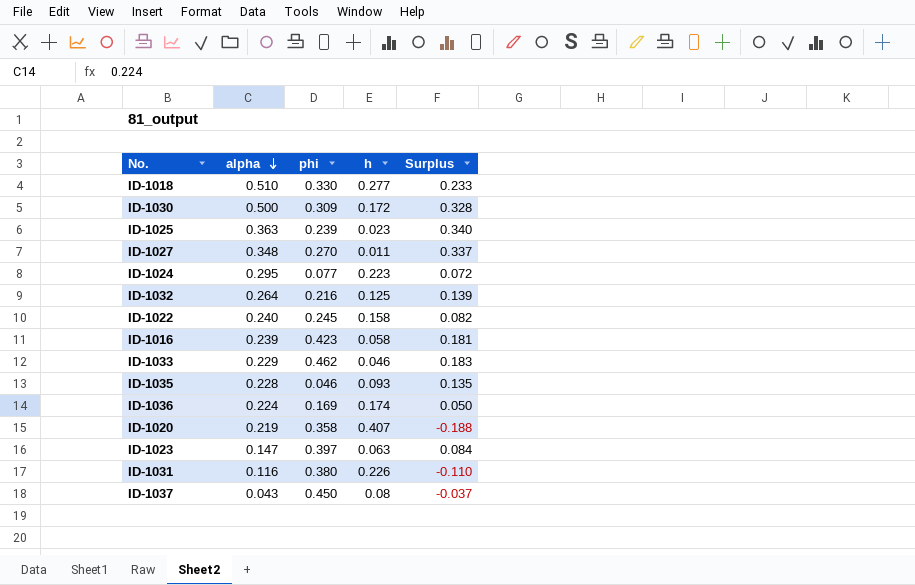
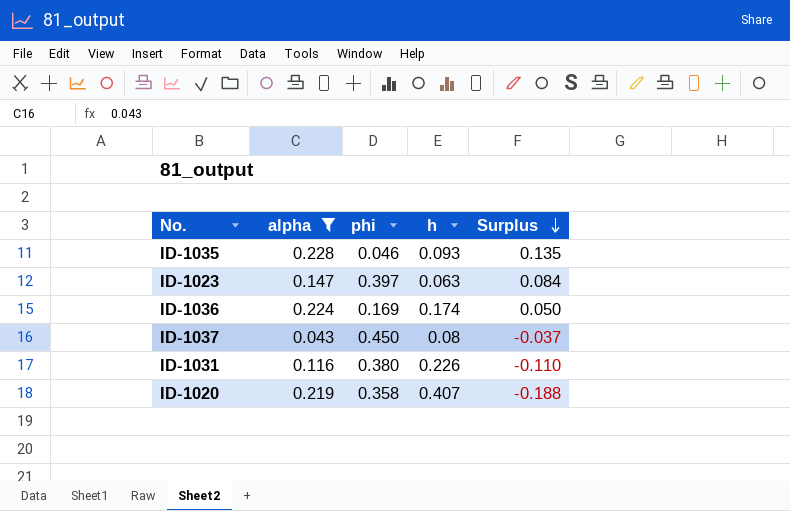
filter: none -> alpha <= 0.228
row order: alpha descending -> Surplus descending

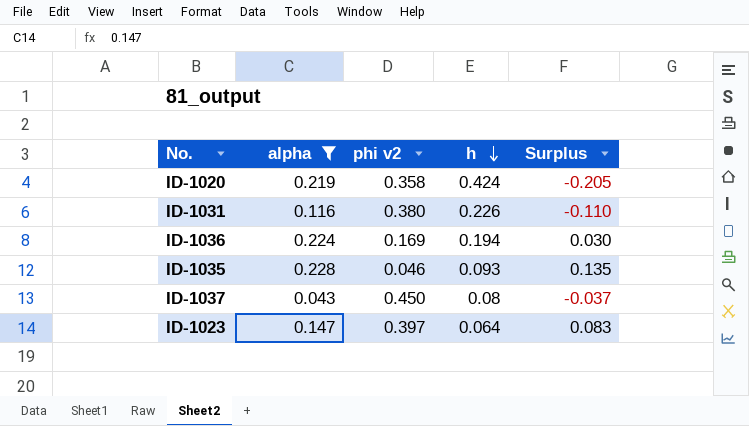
row order: Surplus descending -> h descending
column name: phi -> phi v2
ID-1020 | h: 0.407 -> 0.424
ID-1020 | Surplus: -0.188 -> -0.205
ID-1036 | h: 0.174 -> 0.194
ID-1036 | Surplus: 0.050 -> 0.030
ID-1023 | h: 0.063 -> 0.064
ID-1023 | Surplus: 0.084 -> 0.083

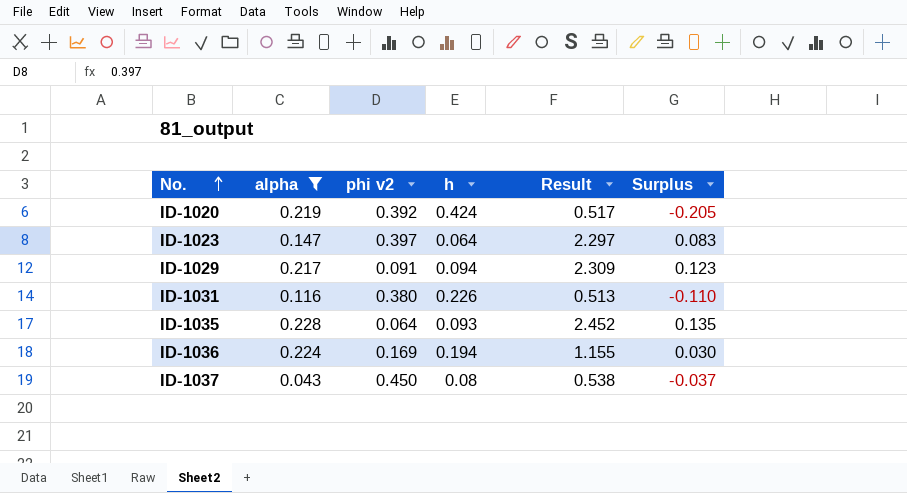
row order: h descending -> No. ascending
column Result | formula: none -> [alpha] / [h]
ID-1020 | phi v2: 0.358 -> 0.392
row ID-1029: none -> 0.217 | 0.091 | 0.094 | 2.309 | 0.123
ID-1035 | phi v2: 0.046 -> 0.064

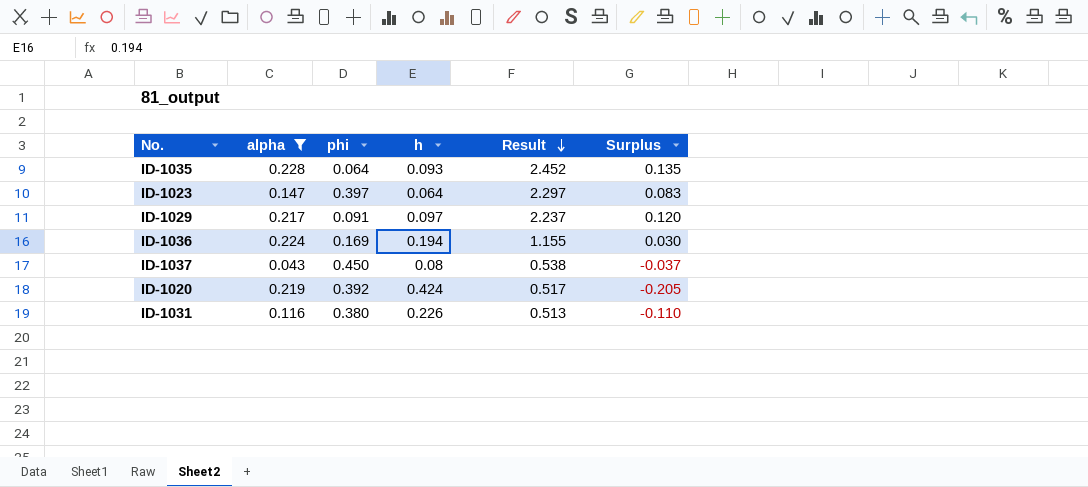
row order: No. ascending -> Result descending
column name: phi v2 -> phi
ID-1029 | h: 0.094 -> 0.097
ID-1029 | Result: 2.309 -> 2.237
ID-1029 | Surplus: 0.123 -> 0.120

